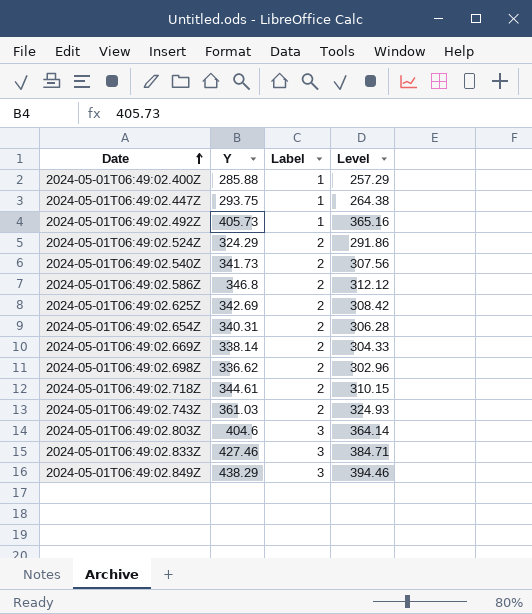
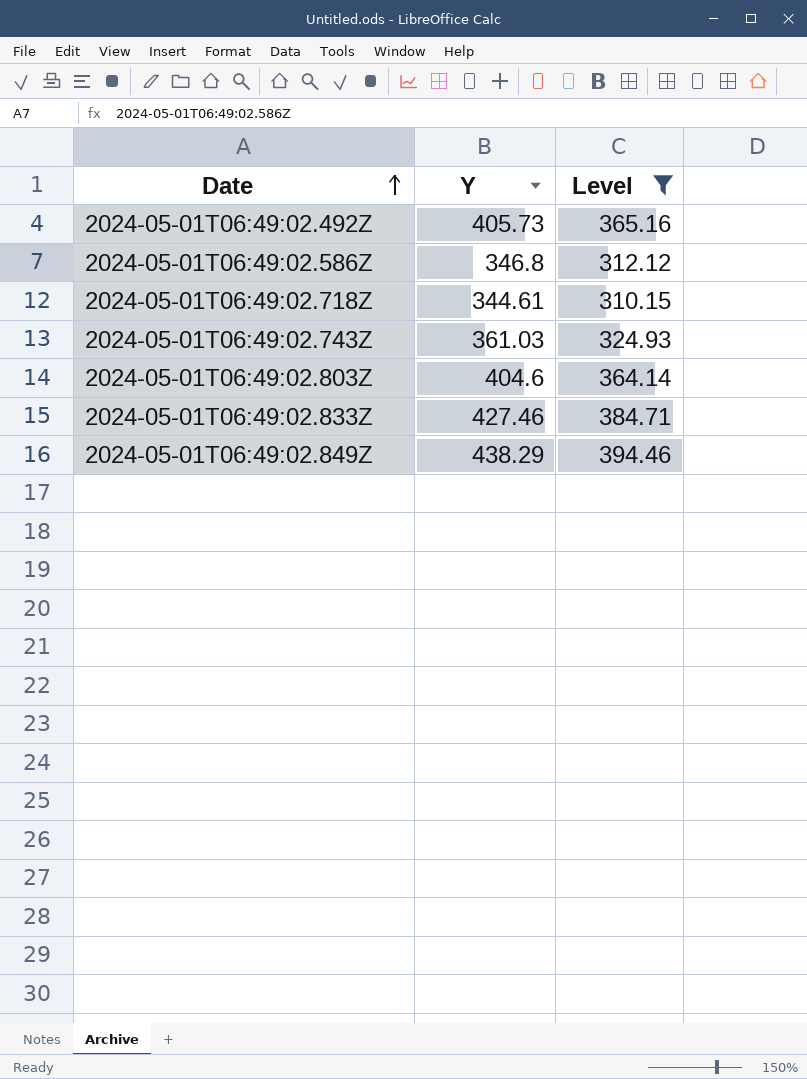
filter: none -> Level >= 310.15
column Label | position: 3 -> none

